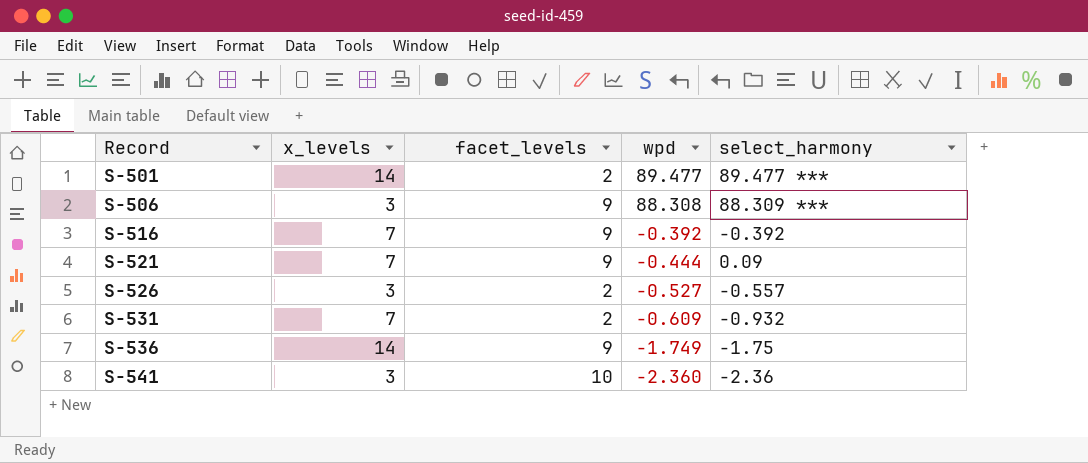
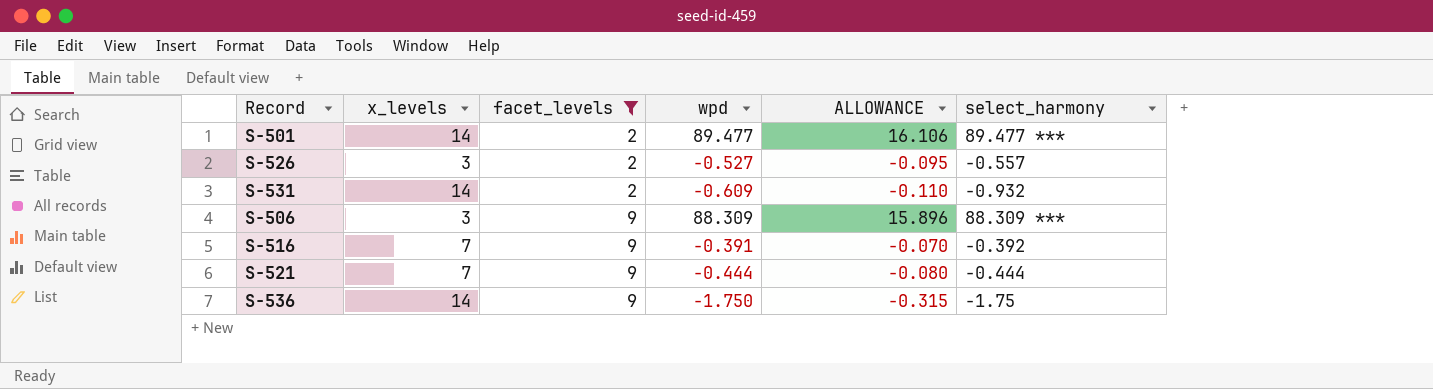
filter: none -> facet_levels != 10
row order: Record ascending -> facet_levels ascending
column ALLOWANCE | formula: none -> [wpd] * 0.18
S-531 | x_levels: 7 -> 14
S-506 | wpd: 88.308 -> 88.309
S-516 | wpd: -0.392 -> -0.391
S-521 | select_harmony: 0.09 -> -0.444
S-536 | wpd: -1.749 -> -1.750

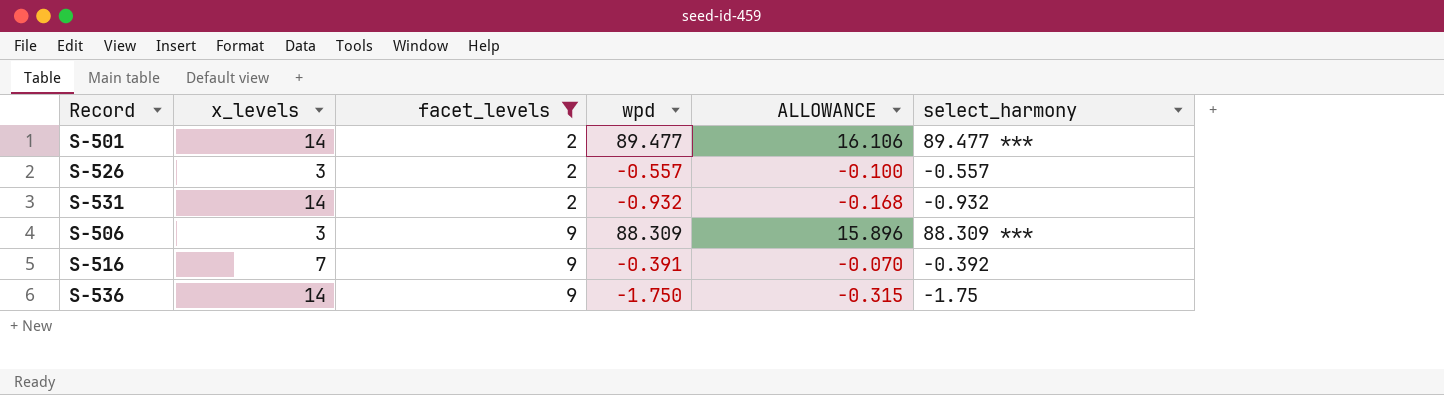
row S-521: 7 | 9 | -0.444 | -0.080 | -0.444 -> none
S-526 | wpd: -0.527 -> -0.557
S-526 | ALLOWANCE: -0.095 -> -0.100
S-531 | wpd: -0.609 -> -0.932
S-531 | ALLOWANCE: -0.110 -> -0.168

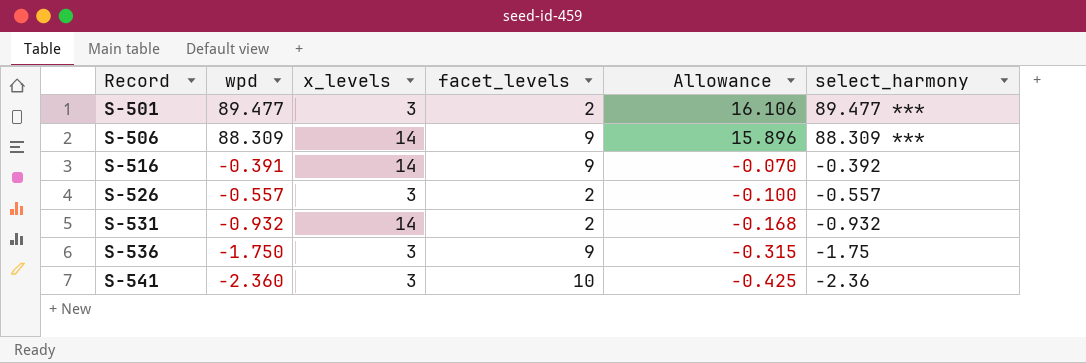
filter: facet_levels != 10 -> none
row order: facet_levels ascending -> Record ascending
column wpd | position: 4 -> 2
column name: ALLOWANCE -> Allowance
S-501 | x_levels: 14 -> 3
S-506 | x_levels: 3 -> 14
S-516 | x_levels: 7 -> 14
S-536 | x_levels: 14 -> 3

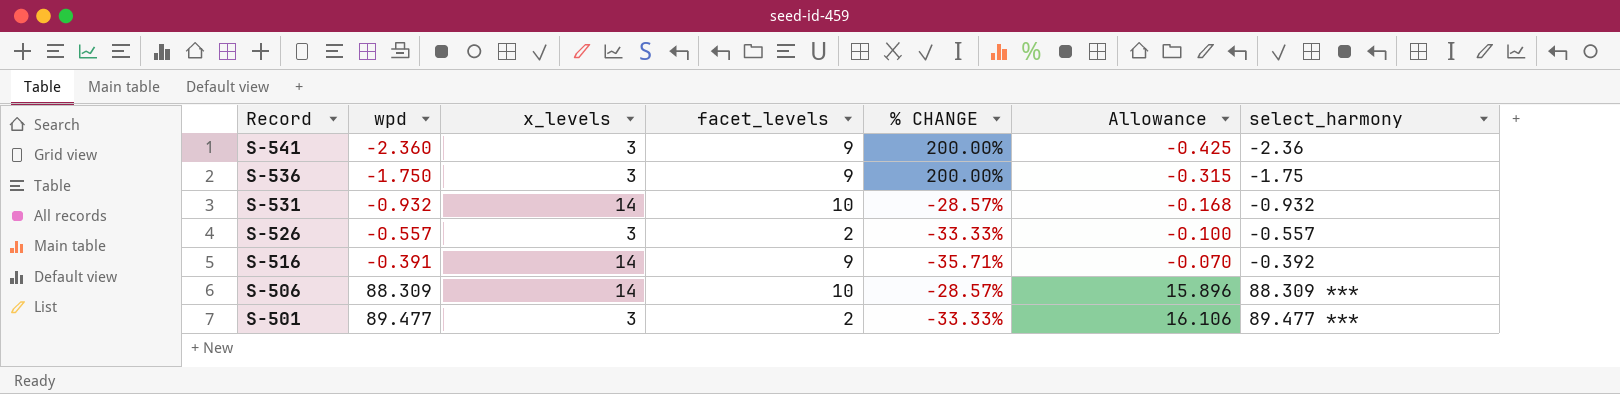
row order: Record ascending -> Record descending
column % CHANGE | formula: none -> ([facet_levels] - [x_levels]) / [x_levels]
S-541 | facet_levels: 10 -> 9
S-531 | facet_levels: 2 -> 10
S-506 | facet_levels: 9 -> 10

